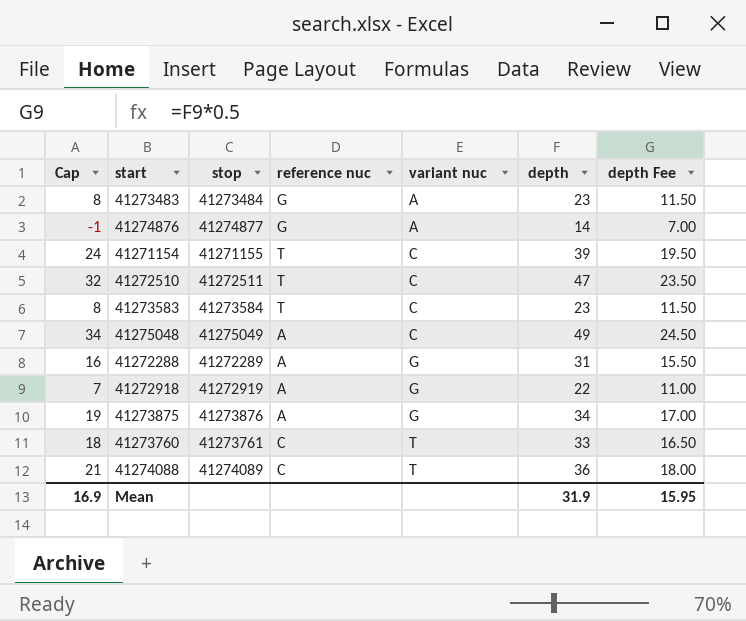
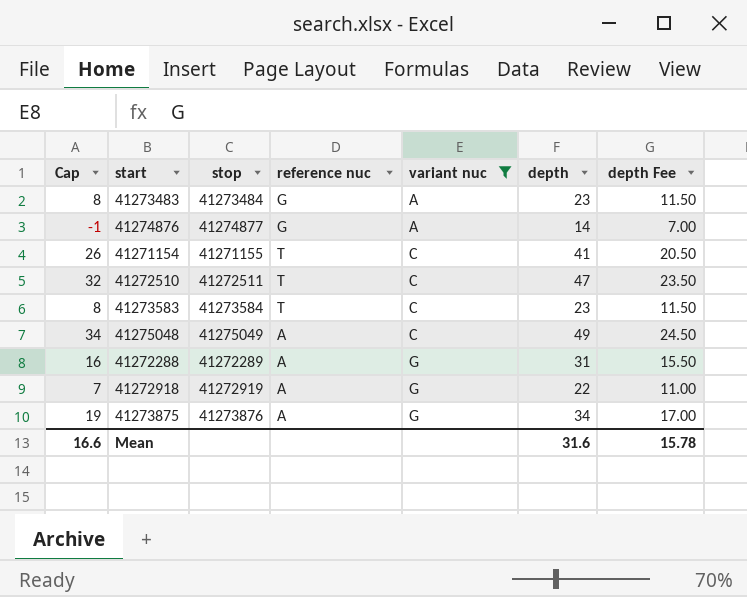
filter: none -> variant nuc != T
41271154 | Cap: 24 -> 26
41271154 | depth: 39 -> 41
41271154 | depth Fee: 19.50 -> 20.50
Mean | Cap: 16.9 -> 16.6
Mean | depth: 31.9 -> 31.6
Mean | depth Fee: 15.95 -> 15.78

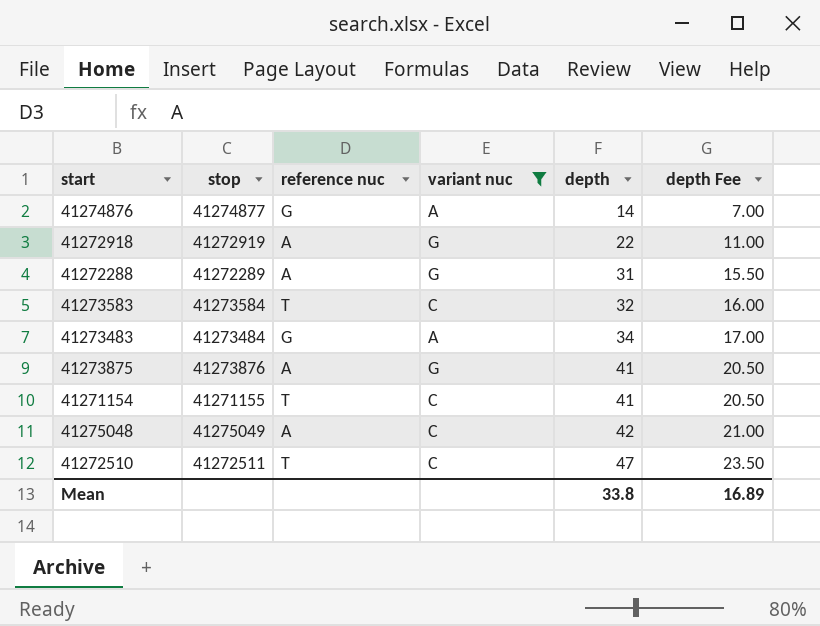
row order: variant nuc ascending -> depth ascending
column Cap | formula: [depth] - 15 -> none
41273583 | depth: 23 -> 32
41273583 | depth Fee: 11.50 -> 16.00
41273483 | depth: 23 -> 34
41273483 | depth Fee: 11.50 -> 17.00
41273875 | depth: 34 -> 41
41273875 | depth Fee: 17.00 -> 20.50
41275048 | depth: 49 -> 42
41275048 | depth Fee: 24.50 -> 21.00
Mean | depth: 31.6 -> 33.8
Mean | depth Fee: 15.78 -> 16.89

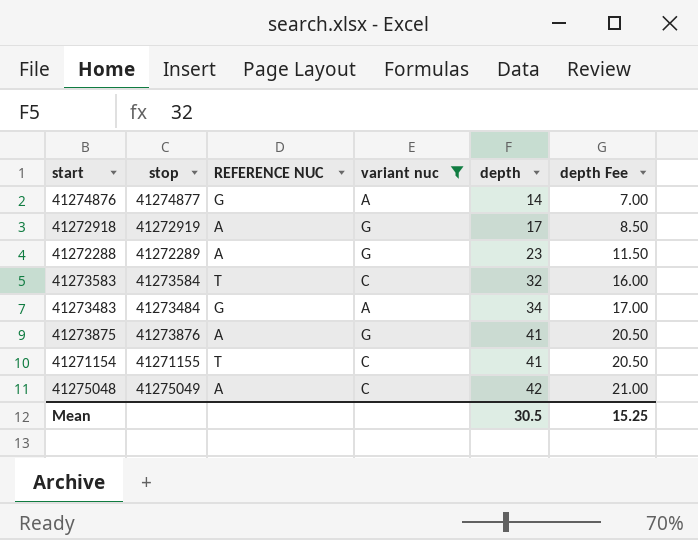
column name: reference nuc -> REFERENCE NUC
row 41272510: 41272511 | T | C | 47 | 23.50 -> none
41272918 | depth: 22 -> 17
41272918 | depth Fee: 11.00 -> 8.50
41272288 | depth: 31 -> 23
41272288 | depth Fee: 15.50 -> 11.50
Mean | depth: 33.8 -> 30.5
Mean | depth Fee: 16.89 -> 15.25

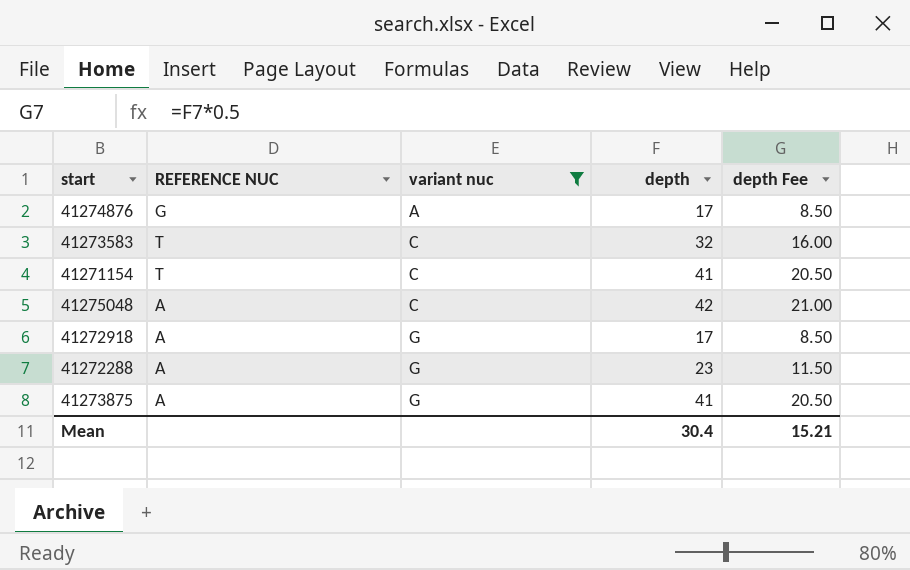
row order: depth ascending -> variant nuc ascending
column stop | position: 2 -> none
row 41273483: 41273484 | G | A | 34 | 17.00 -> none
41274876 | depth: 14 -> 17
41274876 | depth Fee: 7.00 -> 8.50
Mean | depth: 30.5 -> 30.4
Mean | depth Fee: 15.25 -> 15.21

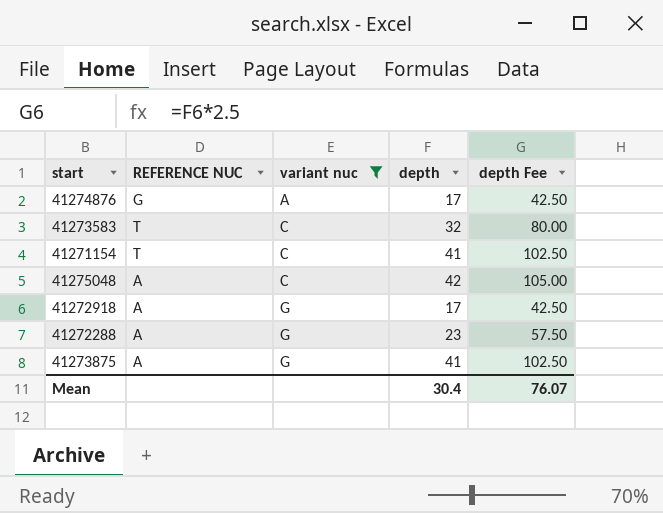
column depth Fee | formula: [depth] * 0.5 -> [depth] * 2.5
Mean | depth Fee: 15.21 -> 76.07

